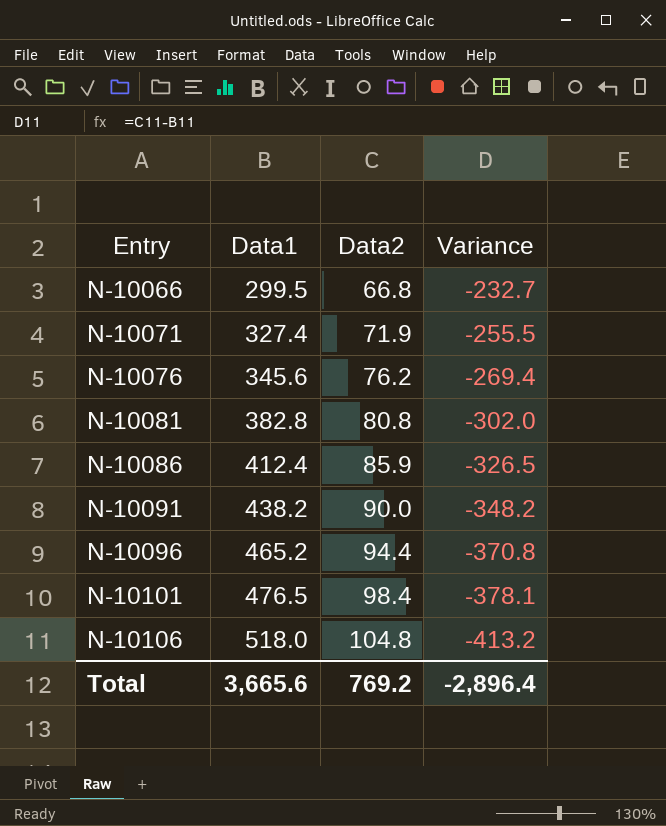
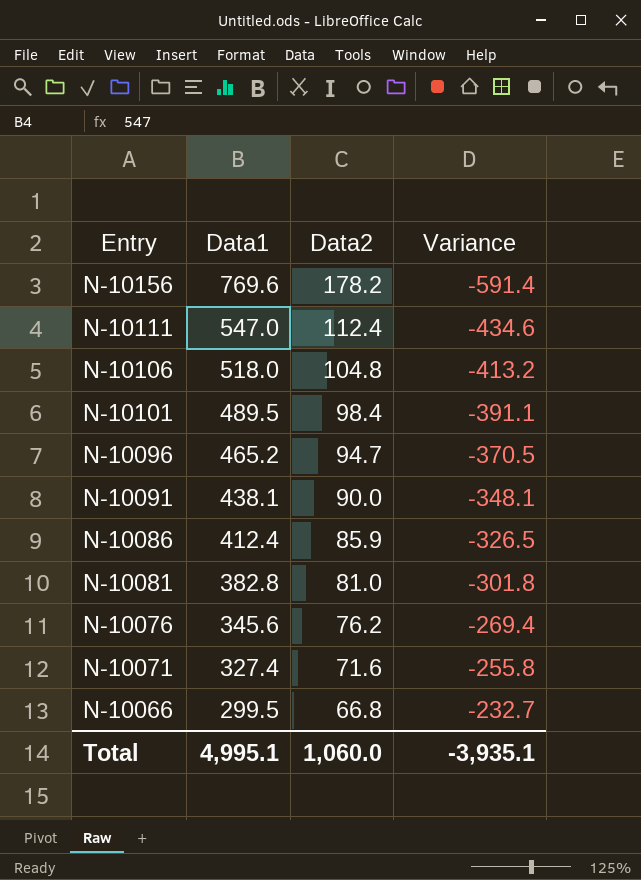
row order: Entry ascending -> Entry descending
row N-10156: none -> 769.6 | 178.2 | -591.4
row N-10111: none -> 547.0 | 112.4 | -434.6
N-10101 | Data1: 476.5 -> 489.5
N-10101 | Variance: -378.1 -> -391.1
N-10096 | Data2: 94.4 -> 94.7
N-10096 | Variance: -370.8 -> -370.5
N-10091 | Data1: 438.2 -> 438.1
N-10091 | Variance: -348.2 -> -348.1
N-10081 | Data2: 80.8 -> 81.0
N-10081 | Variance: -302.0 -> -301.8
N-10071 | Data2: 71.9 -> 71.6
N-10071 | Variance: -255.5 -> -255.8
Total | Data1: 3,665.6 -> 4,995.1
Total | Data2: 769.2 -> 1,060.0
Total | Variance: -2,896.4 -> -3,935.1

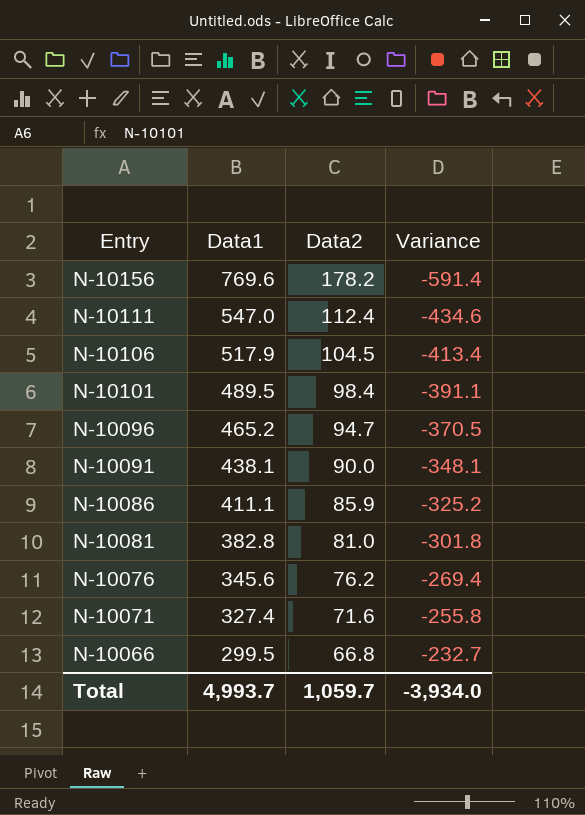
N-10106 | Data1: 518.0 -> 517.9
N-10106 | Data2: 104.8 -> 104.5
N-10106 | Variance: -413.2 -> -413.4
N-10086 | Data1: 412.4 -> 411.1
N-10086 | Variance: -326.5 -> -325.2
Total | Data1: 4,995.1 -> 4,993.7
Total | Data2: 1,060.0 -> 1,059.7
Total | Variance: -3,935.1 -> -3,934.0

